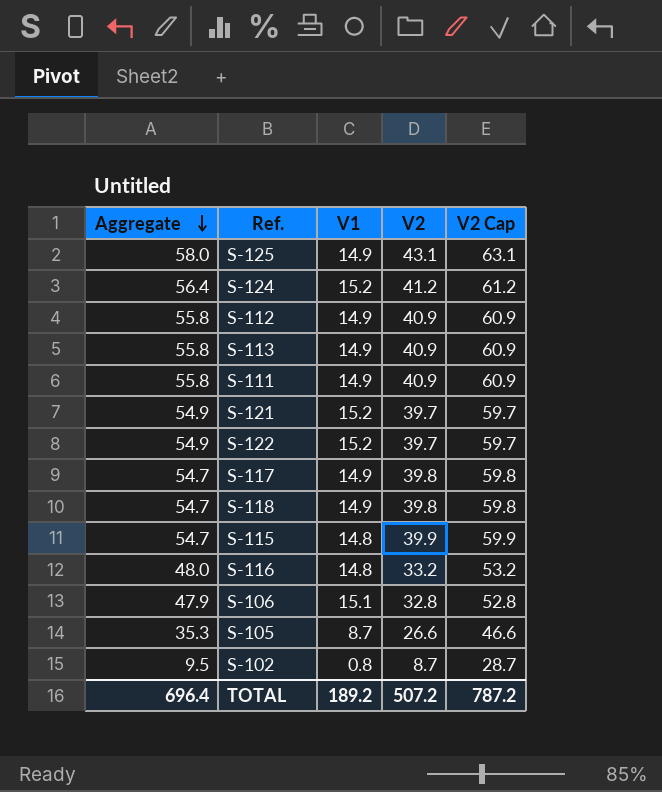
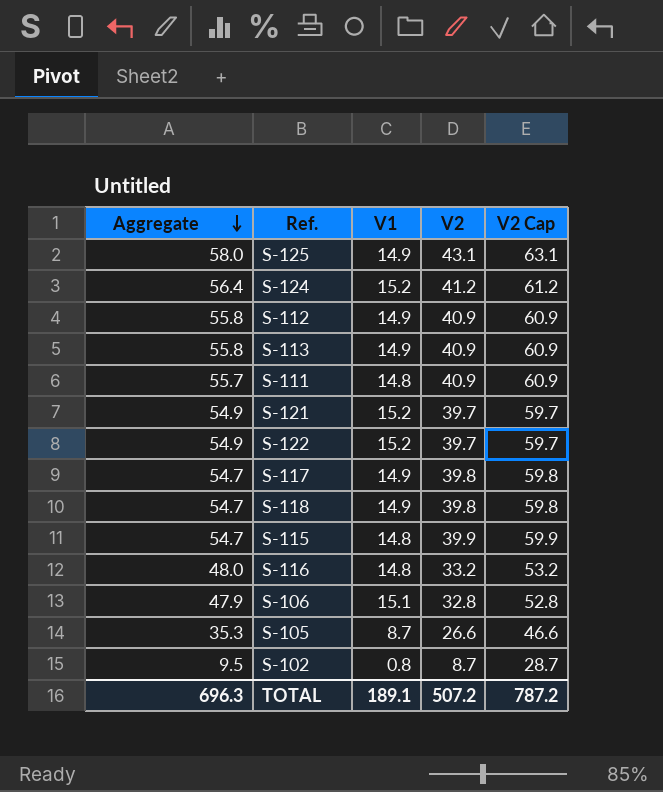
S-111 | Aggregate: 55.8 -> 55.7
S-111 | V1: 14.9 -> 14.8
TOTAL | Aggregate: 696.4 -> 696.3
TOTAL | V1: 189.2 -> 189.1

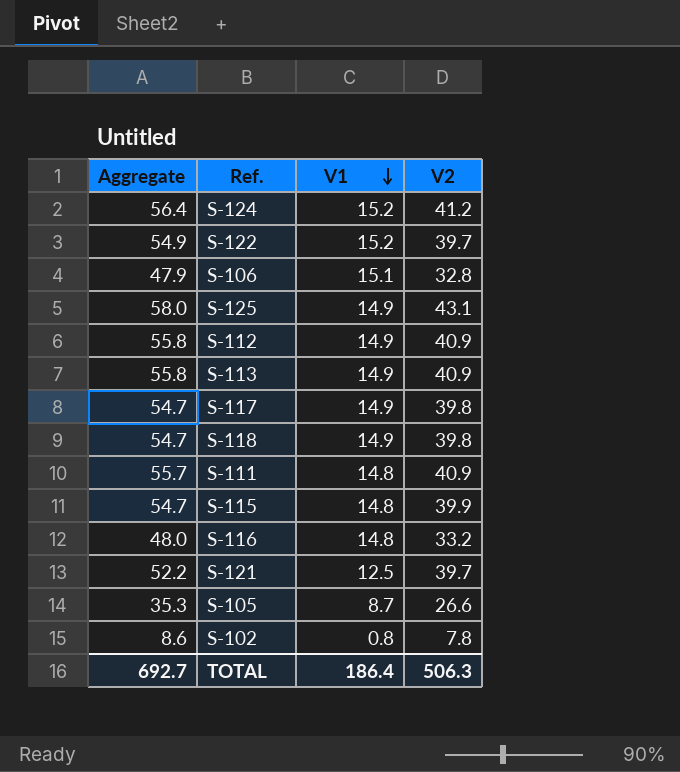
row order: Aggregate descending -> V1 descending
column V2 Cap | formula: [V2] + 20 -> none
S-121 | Aggregate: 54.9 -> 52.2
S-121 | V1: 15.2 -> 12.5
S-102 | Aggregate: 9.5 -> 8.6
S-102 | V2: 8.7 -> 7.8
TOTAL | Aggregate: 696.3 -> 692.7
TOTAL | V1: 189.1 -> 186.4
TOTAL | V2: 507.2 -> 506.3

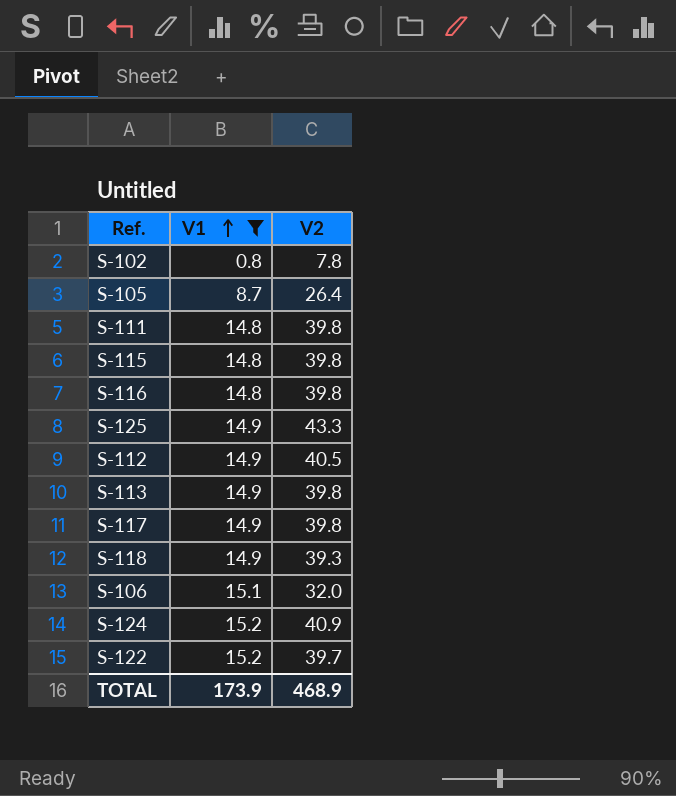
filter: none -> V1 != 12.5
row order: V1 descending -> V1 ascending
column Aggregate | formula: [V1] + [V2] -> none
S-105 | V2: 26.6 -> 26.4
S-111 | V2: 40.9 -> 39.8
S-115 | V2: 39.9 -> 39.8
S-116 | V2: 33.2 -> 39.8
S-125 | V2: 43.1 -> 43.3
S-112 | V2: 40.9 -> 40.5
S-113 | V2: 40.9 -> 39.8
S-118 | V2: 39.8 -> 39.3
S-106 | V2: 32.8 -> 32.0
S-124 | V2: 41.2 -> 40.9
TOTAL | V1: 186.4 -> 173.9
TOTAL | V2: 506.3 -> 468.9

